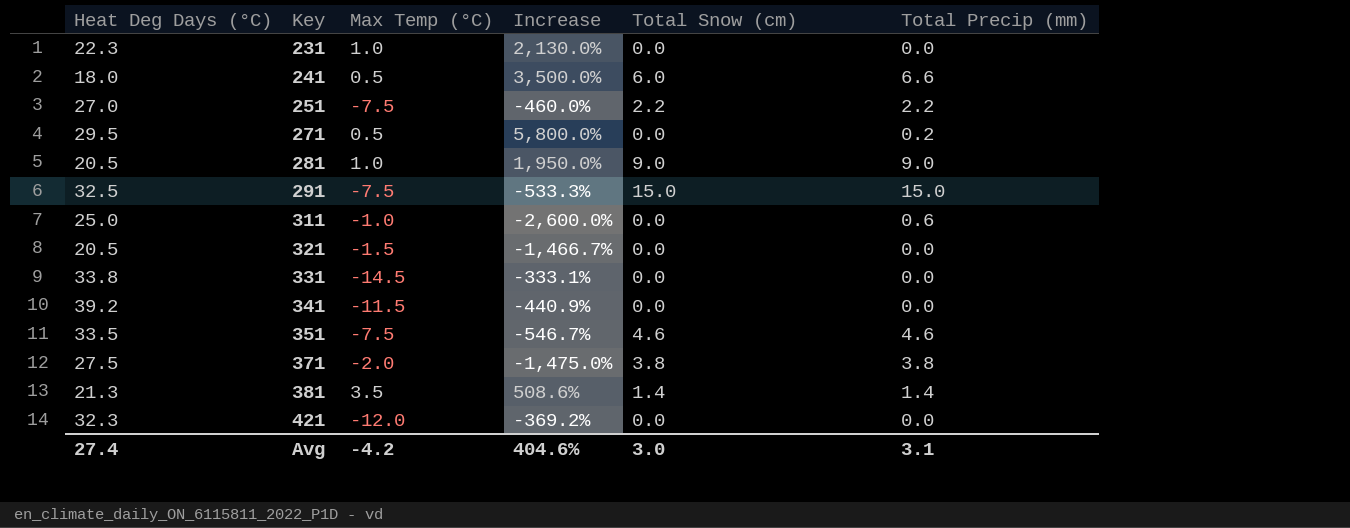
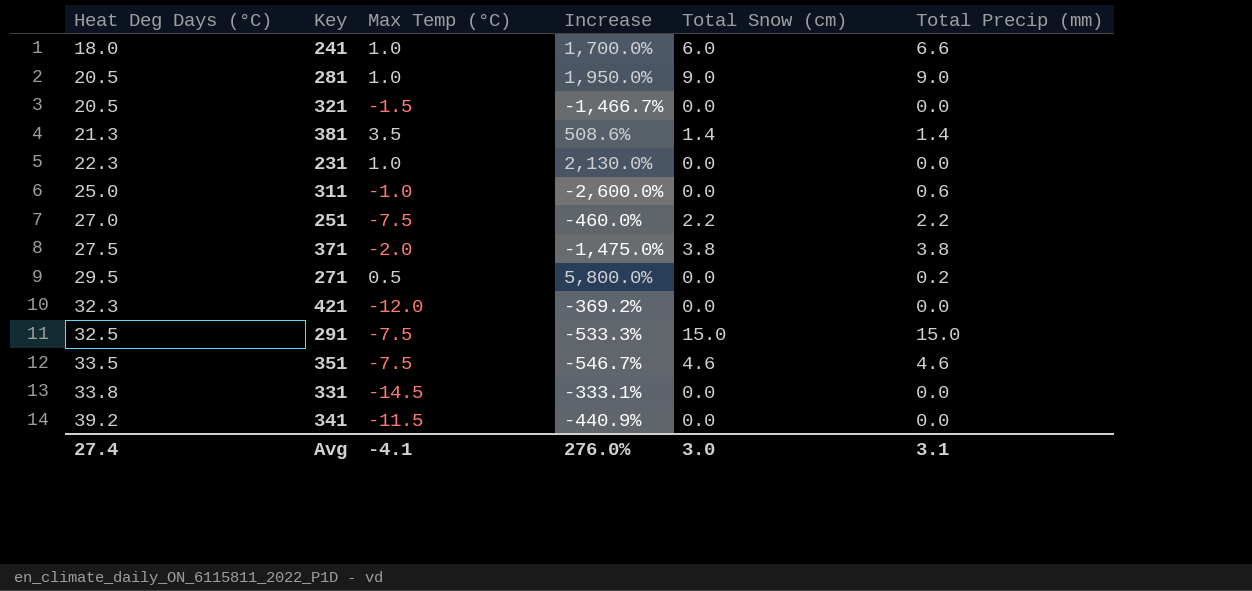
row order: Key ascending -> Heat Deg Days (°C) ascending
241 | Max Temp (°C): 0.5 -> 1.0
241 | Increase: 3,500.0% -> 1,700.0%
Avg | Max Temp (°C): -4.2 -> -4.1
Avg | Increase: 404.6% -> 276.0%

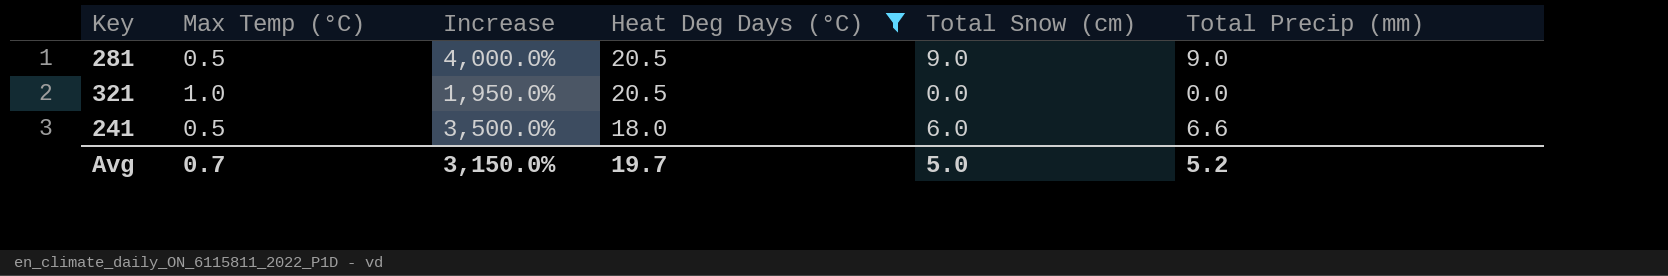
filter: none -> Heat Deg Days (°C) <= 20.5
row order: Heat Deg Days (°C) ascending -> Heat Deg Days (°C) descending
column Heat Deg Days (°C) | position: 1 -> 4
281 | Max Temp (°C): 1.0 -> 0.5
281 | Increase: 1,950.0% -> 4,000.0%
321 | Max Temp (°C): -1.5 -> 1.0
321 | Increase: -1,466.7% -> 1,950.0%
241 | Max Temp (°C): 1.0 -> 0.5
241 | Increase: 1,700.0% -> 3,500.0%
Avg | Max Temp (°C): -4.1 -> 0.7
Avg | Increase: 276.0% -> 3,150.0%
Avg | Heat Deg Days (°C): 27.4 -> 19.7
Avg | Total Snow (cm): 3.0 -> 5.0
Avg | Total Precip (mm): 3.1 -> 5.2

